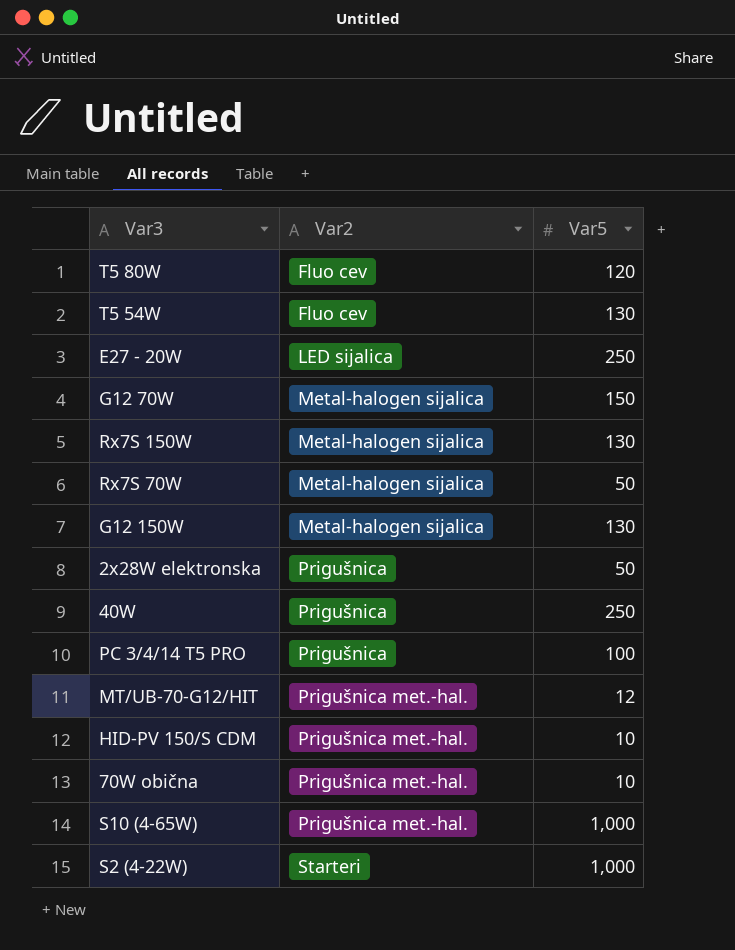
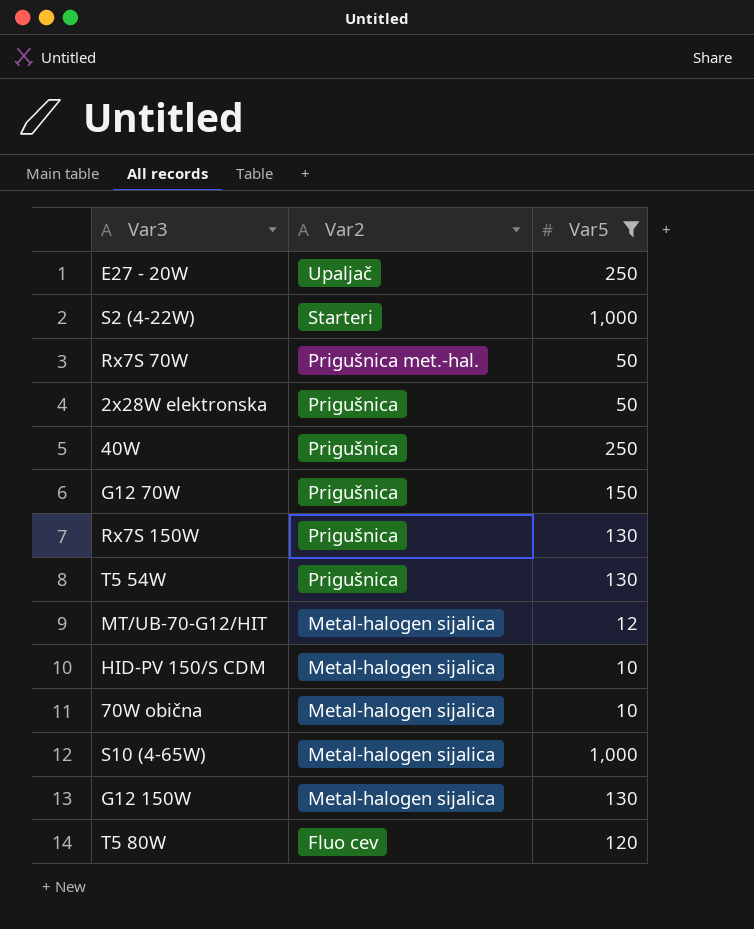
filter: none -> Var5 != 100
row order: Var2 ascending -> Var2 descending
E27 - 20W | Var2: LED sijalica -> Upaljač
Rx7S 70W | Var2: Metal-halogen sijalica -> Prigušnica met.-hal.
G12 70W | Var2: Metal-halogen sijalica -> Prigušnica
Rx7S 150W | Var2: Metal-halogen sijalica -> Prigušnica
T5 54W | Var2: Fluo cev -> Prigušnica
MT/UB-70-G12/HIT | Var2: Prigušnica met.-hal. -> Metal-halogen sijalica
HID-PV 150/S CDM | Var2: Prigušnica met.-hal. -> Metal-halogen sijalica
70W obična | Var2: Prigušnica met.-hal. -> Metal-halogen sijalica
S10 (4-65W) | Var2: Prigušnica met.-hal. -> Metal-halogen sijalica

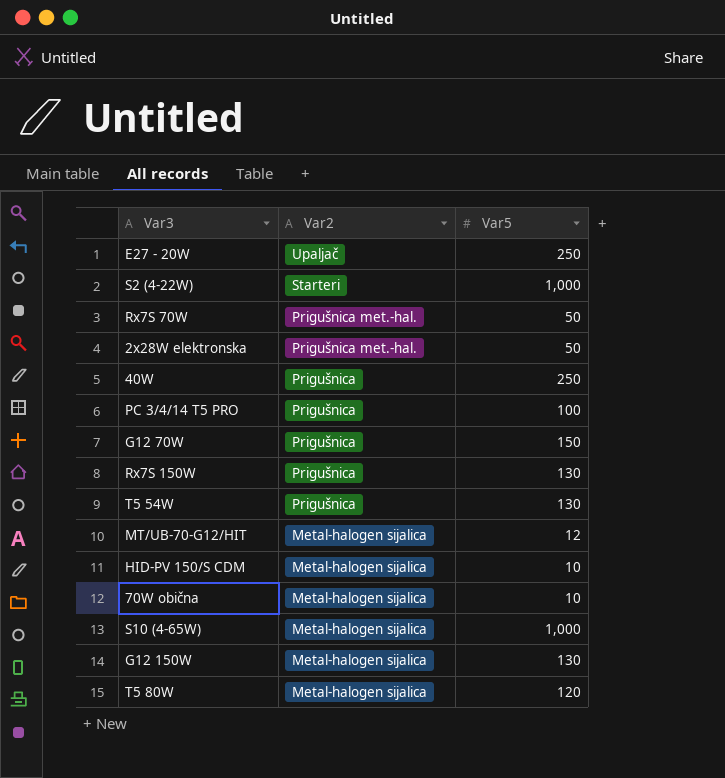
filter: Var5 != 100 -> none
2x28W elektronska | Var2: Prigušnica -> Prigušnica met.-hal.
T5 80W | Var2: Fluo cev -> Metal-halogen sijalica

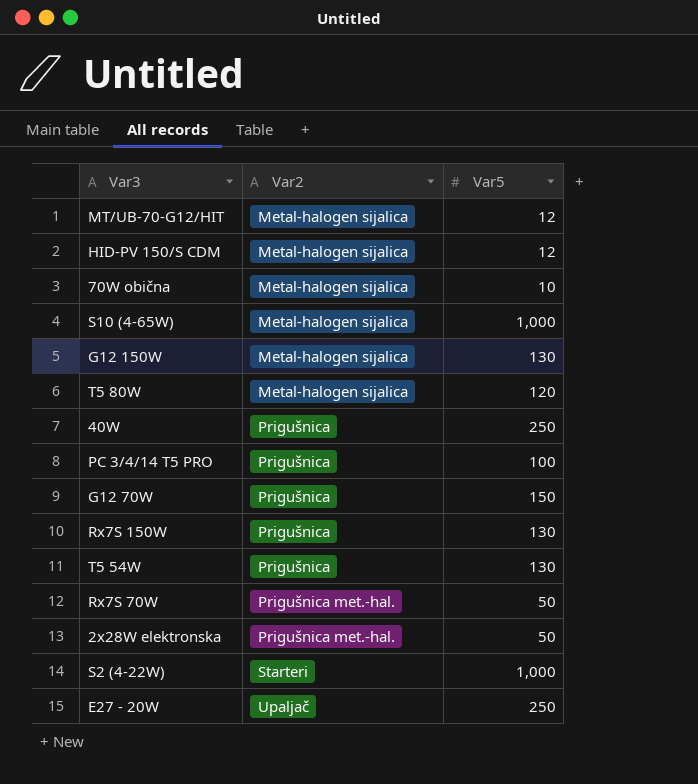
row order: Var2 descending -> Var2 ascending
HID-PV 150/S CDM | Var5: 10 -> 12

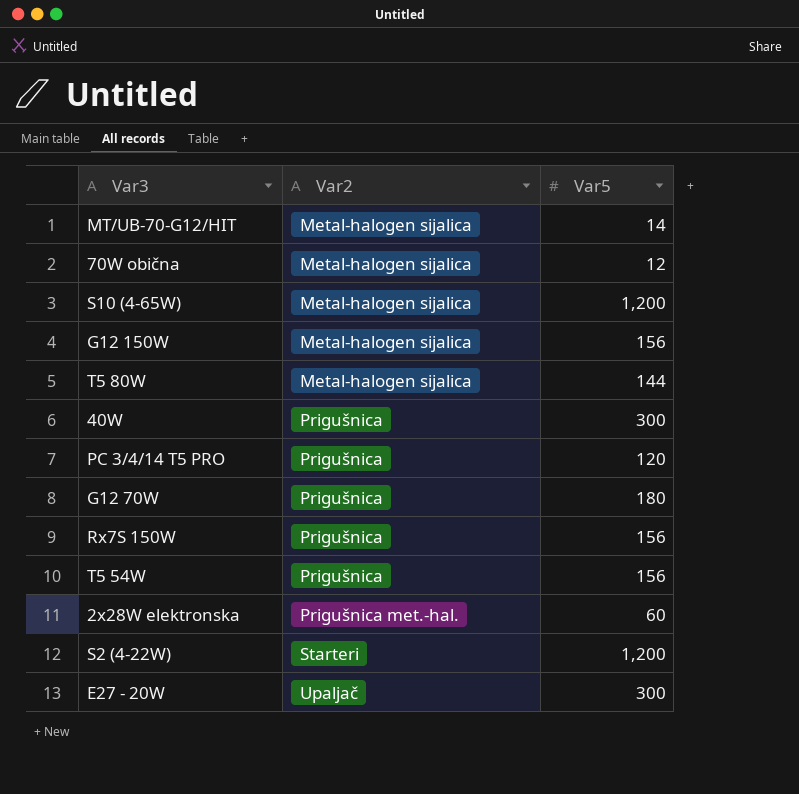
row HID-PV 150/S CDM: Metal-halogen sijalica | 12 -> none
row Rx7S 70W: Prigušnica met.-hal. | 50 -> none
MT/UB-70-G12/HIT | Var5: 12 -> 14
70W obična | Var5: 10 -> 12
S10 (4-65W) | Var5: 1,000 -> 1,200
G12 150W | Var5: 130 -> 156
T5 80W | Var5: 120 -> 144
40W | Var5: 250 -> 300
PC 3/4/14 T5 PRO | Var5: 100 -> 120
G12 70W | Var5: 150 -> 180
Rx7S 150W | Var5: 130 -> 156
T5 54W | Var5: 130 -> 156
2x28W elektronska | Var5: 50 -> 60
S2 (4-22W) | Var5: 1,000 -> 1,200
E27 - 20W | Var5: 250 -> 300

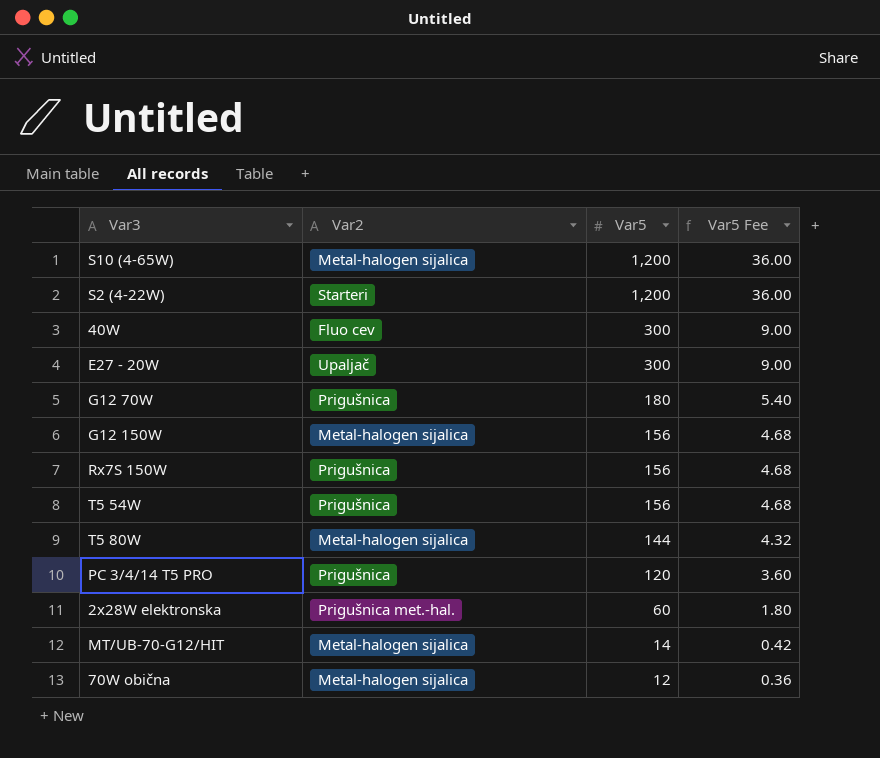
row order: Var2 ascending -> Var5 descending
column Var5 Fee | formula: none -> [Var5] * 0.03
40W | Var2: Prigušnica -> Fluo cev

